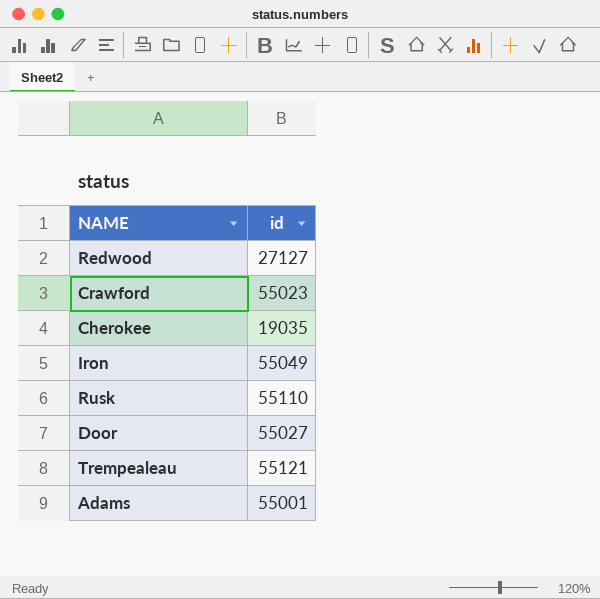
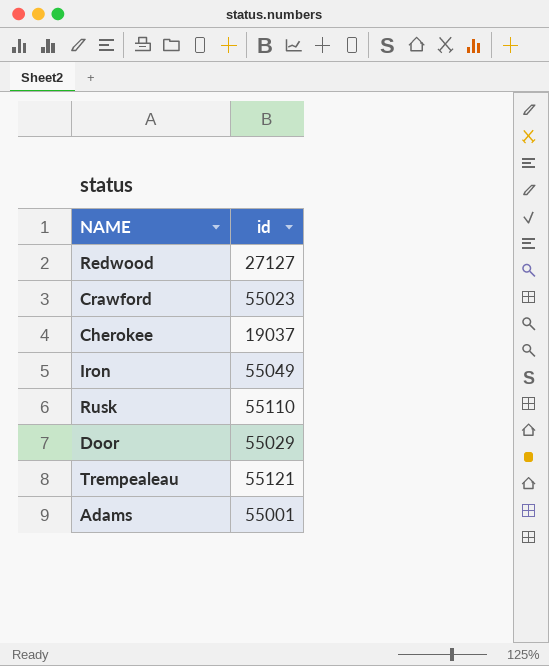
Cherokee | id: 19035 -> 19037
Door | id: 55027 -> 55029

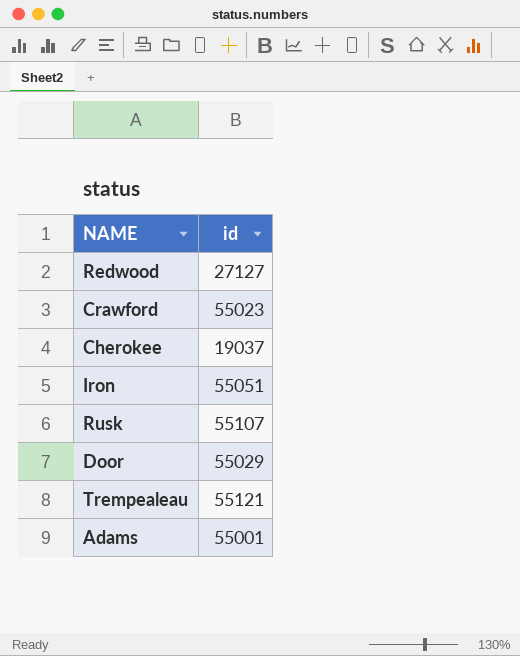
Iron | id: 55049 -> 55051
Rusk | id: 55110 -> 55107

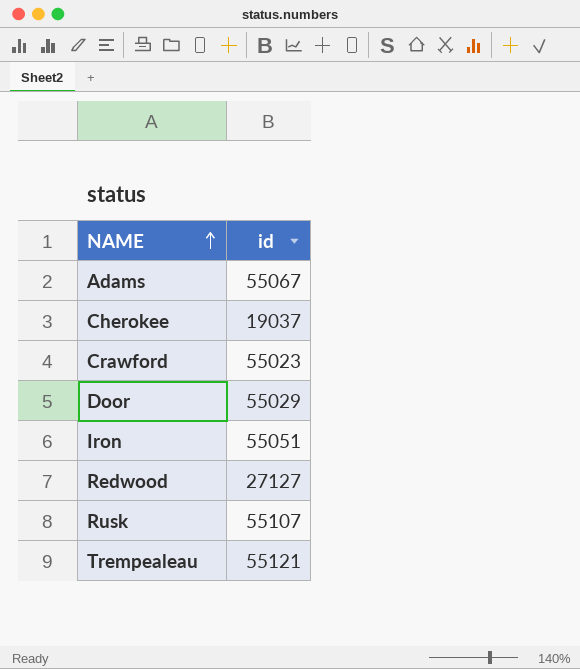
row order: none -> NAME ascending
Adams | id: 55001 -> 55067

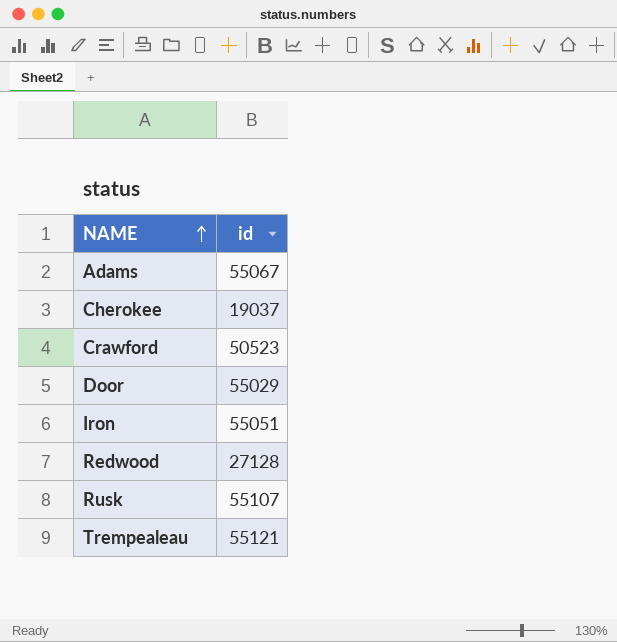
Crawford | id: 55023 -> 50523
Redwood | id: 27127 -> 27128

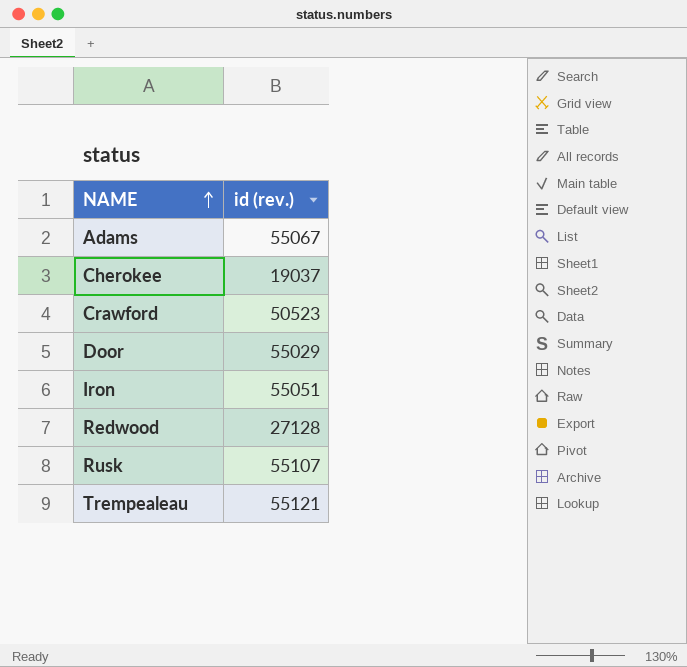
column name: id -> id (rev.)

